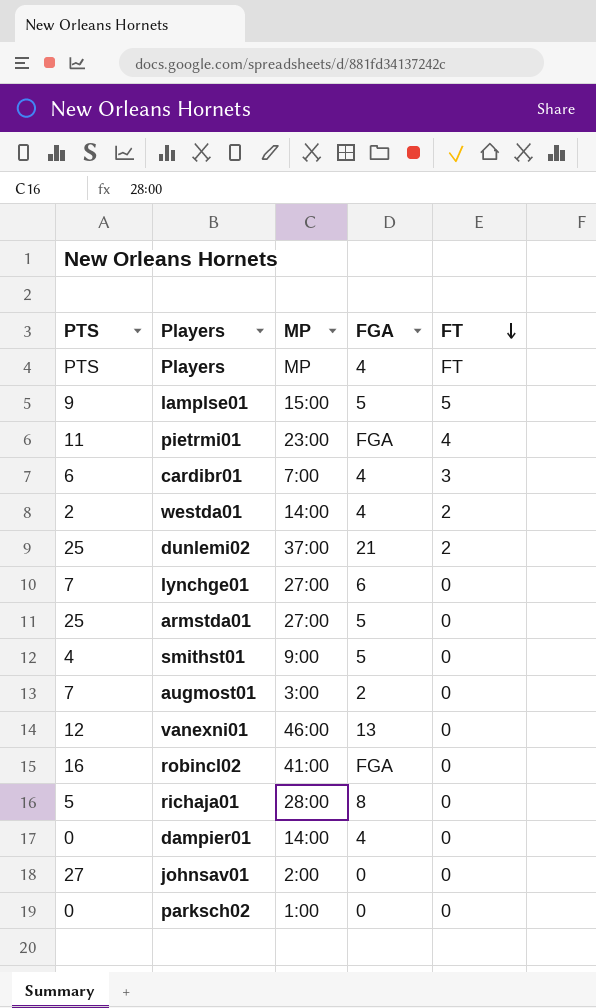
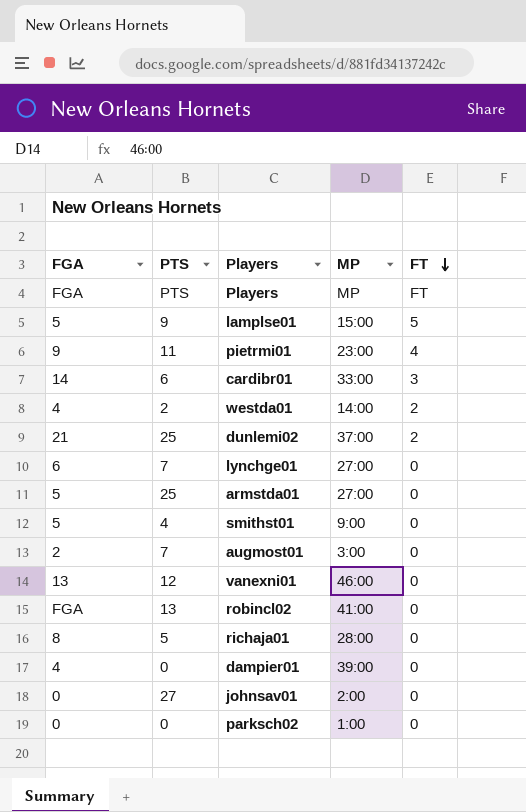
column FGA | position: 4 -> 1
Players | FGA: 4 -> FGA
pietrmi01 | FGA: FGA -> 9
cardibr01 | FGA: 4 -> 14
cardibr01 | MP: 7:00 -> 33:00
robincl02 | PTS: 16 -> 13
dampier01 | MP: 14:00 -> 39:00

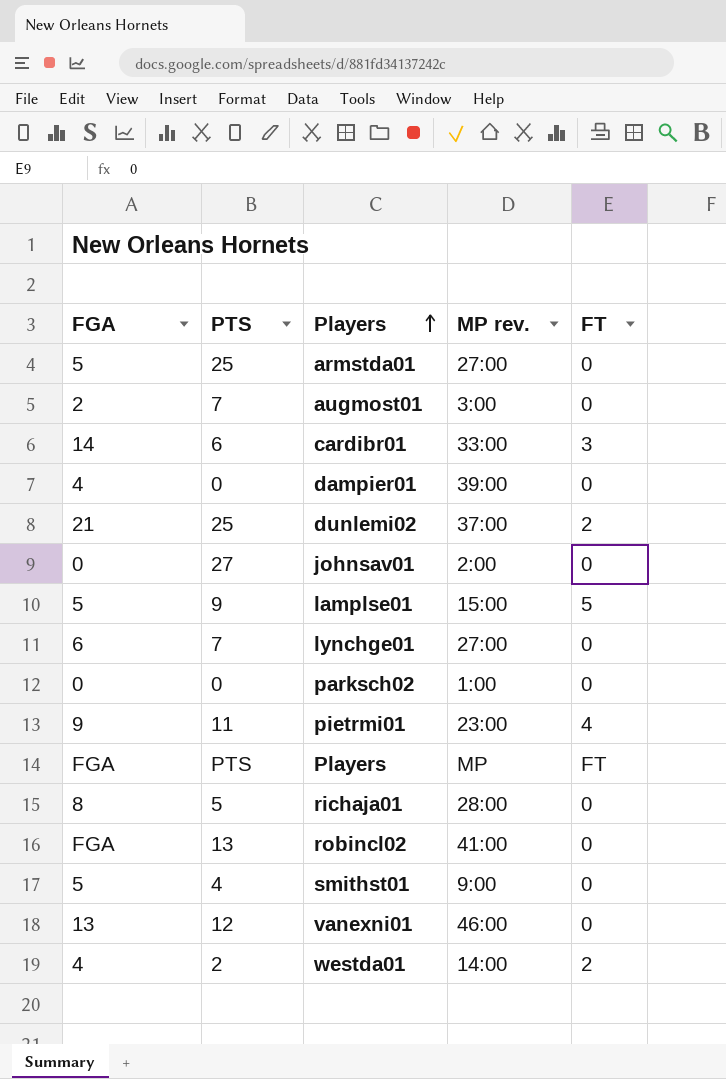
row order: FT descending -> Players ascending
column name: MP -> MP rev.

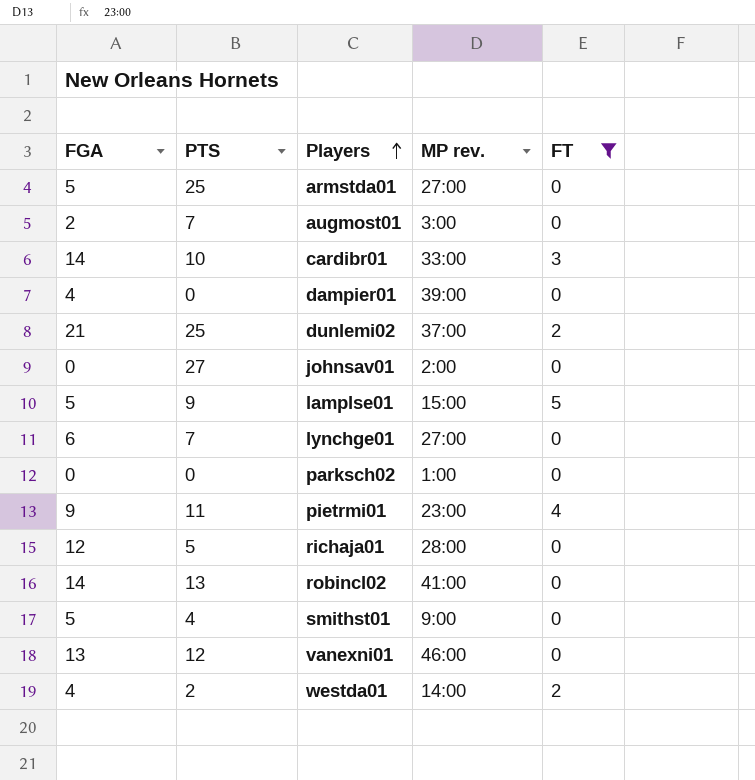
filter: none -> FT != FT
cardibr01 | PTS: 6 -> 10
richaja01 | FGA: 8 -> 12
robincl02 | FGA: FGA -> 14

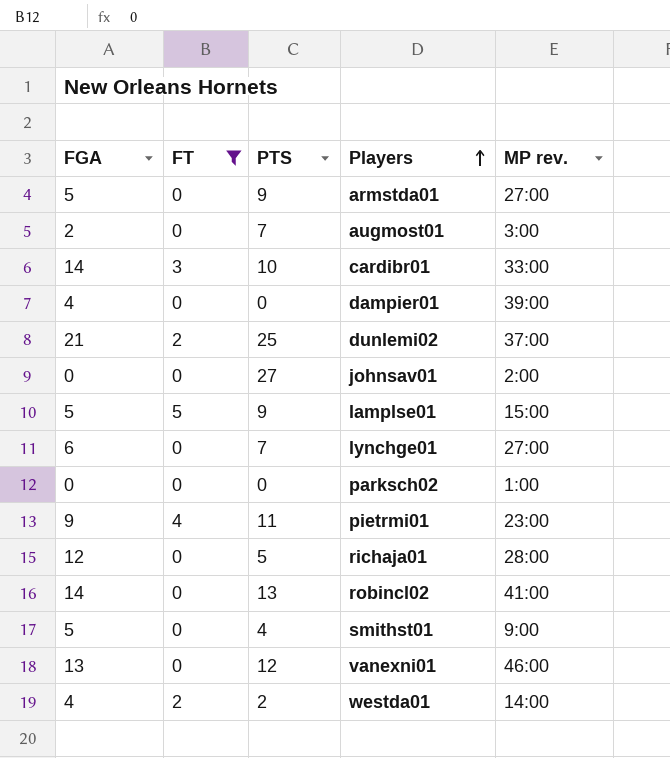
column FT | position: 5 -> 2
armstda01 | PTS: 25 -> 9

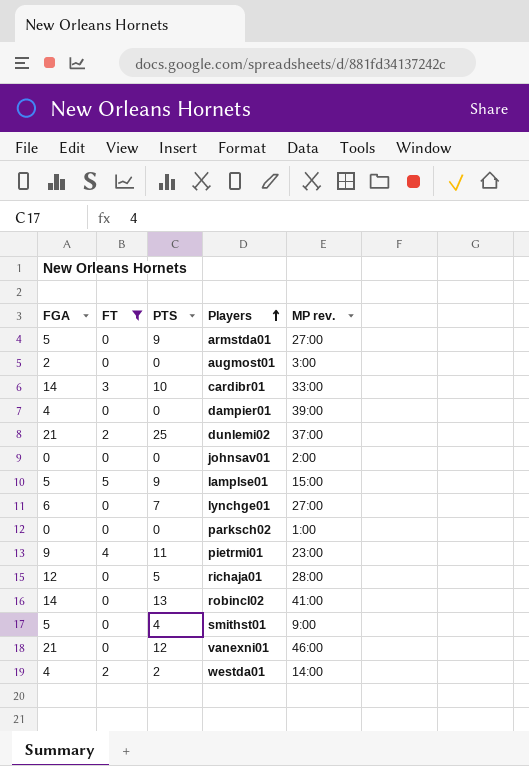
augmost01 | PTS: 7 -> 0
johnsav01 | PTS: 27 -> 0
vanexni01 | FGA: 13 -> 21

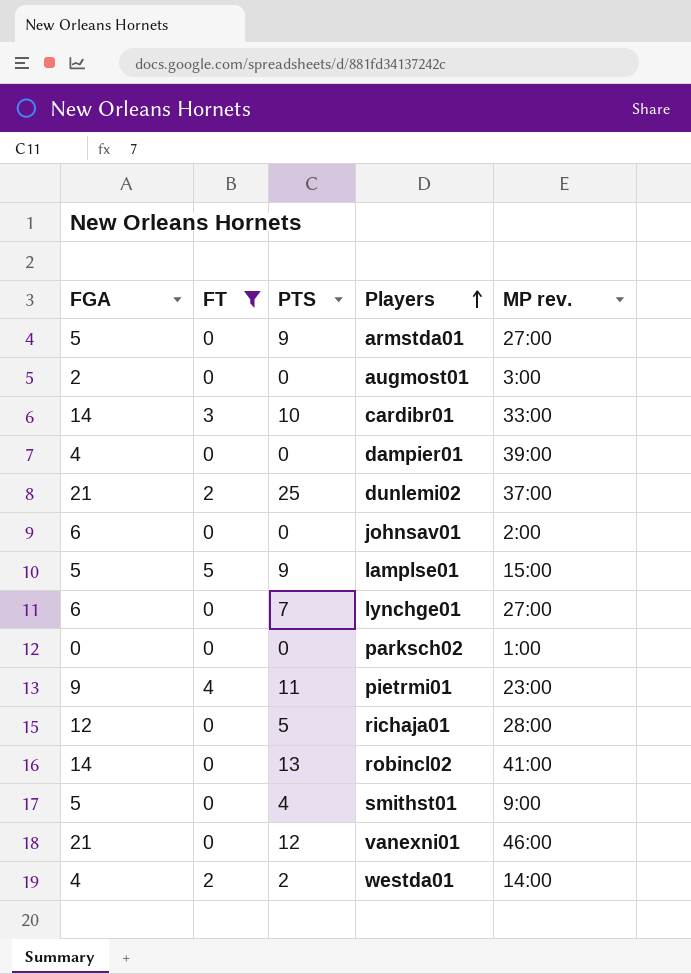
johnsav01 | FGA: 0 -> 6

